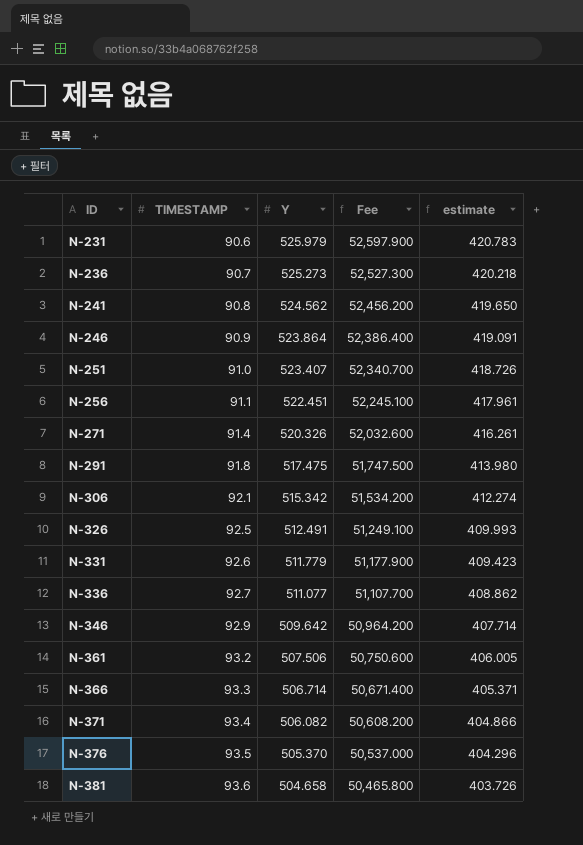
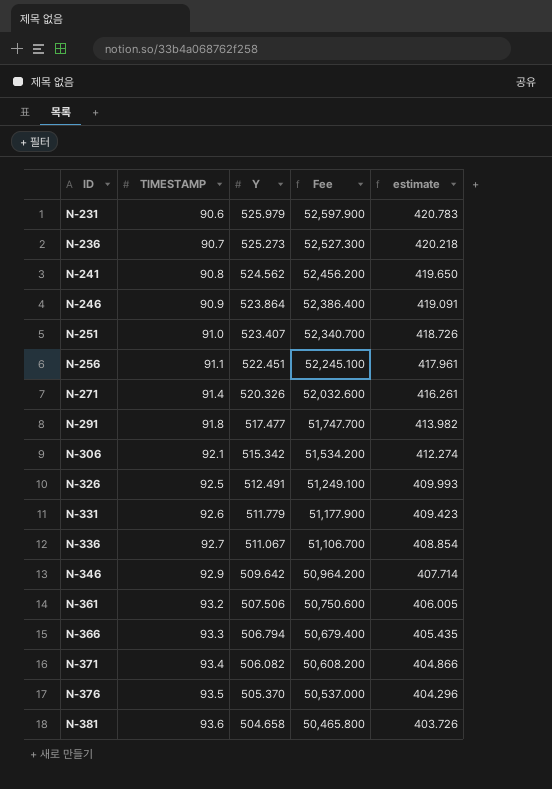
N-291 | Y: 517.475 -> 517.477
N-291 | Fee: 51,747.500 -> 51,747.700
N-291 | estimate: 413.980 -> 413.982
N-336 | Y: 511.077 -> 511.067
N-336 | Fee: 51,107.700 -> 51,106.700
N-336 | estimate: 408.862 -> 408.854
N-366 | Y: 506.714 -> 506.794
N-366 | Fee: 50,671.400 -> 50,679.400
N-366 | estimate: 405.371 -> 405.435

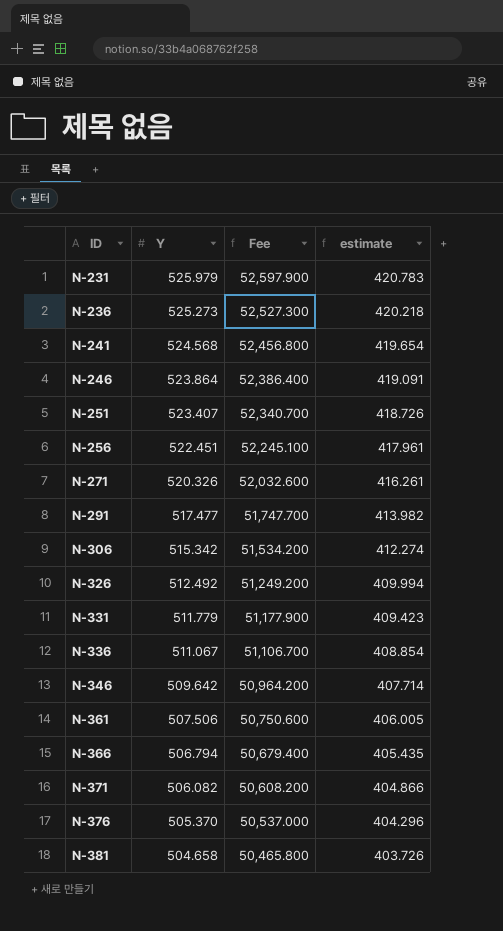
column TIMESTAMP | position: 2 -> none
N-241 | Y: 524.562 -> 524.568
N-241 | Fee: 52,456.200 -> 52,456.800
N-241 | estimate: 419.650 -> 419.654
N-326 | Y: 512.491 -> 512.492
N-326 | Fee: 51,249.100 -> 51,249.200
N-326 | estimate: 409.993 -> 409.994

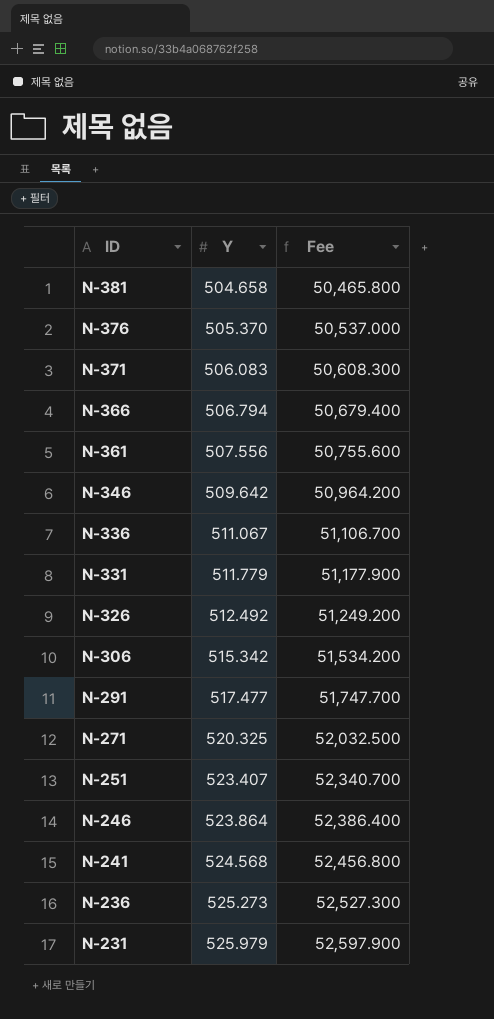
row order: ID ascending -> ID descending
column estimate | formula: [Y] * 0.8 -> none
row N-256: 522.451 | 52,245.100 | 417.961 -> none
N-371 | Y: 506.082 -> 506.083
N-371 | Fee: 50,608.200 -> 50,608.300
N-361 | Y: 507.506 -> 507.556
N-361 | Fee: 50,750.600 -> 50,755.600
N-271 | Y: 520.326 -> 520.325
N-271 | Fee: 52,032.600 -> 52,032.500

